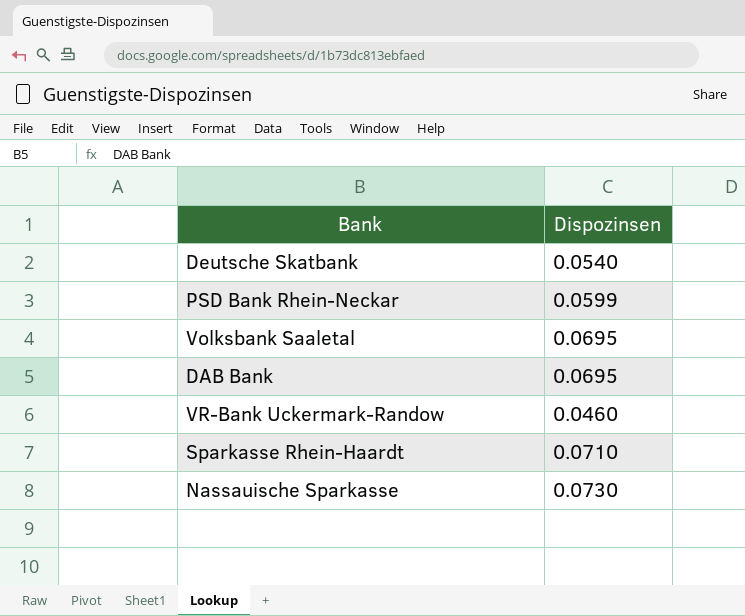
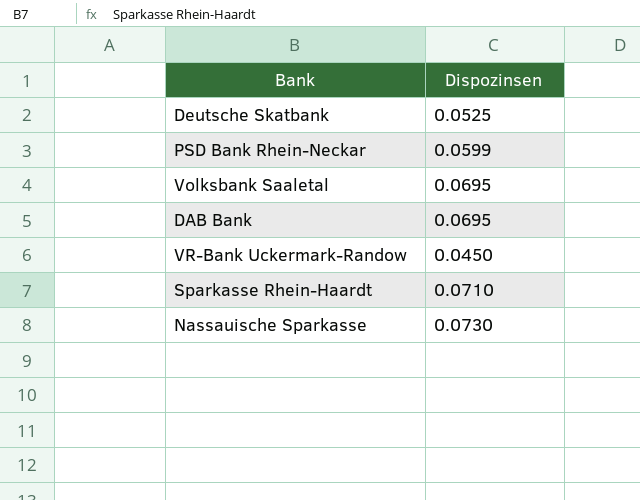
Deutsche Skatbank | Dispozinsen: 0.0540 -> 0.0525
VR-Bank Uckermark-Randow | Dispozinsen: 0.0460 -> 0.0450

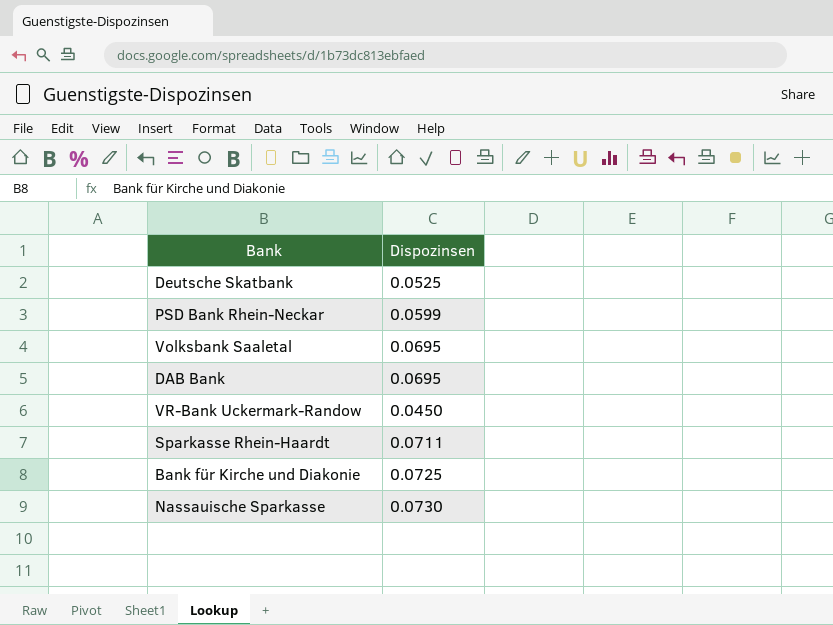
Sparkasse Rhein-Haardt | Dispozinsen: 0.0710 -> 0.0711
row Bank für Kirche und Diakonie: none -> 0.0725

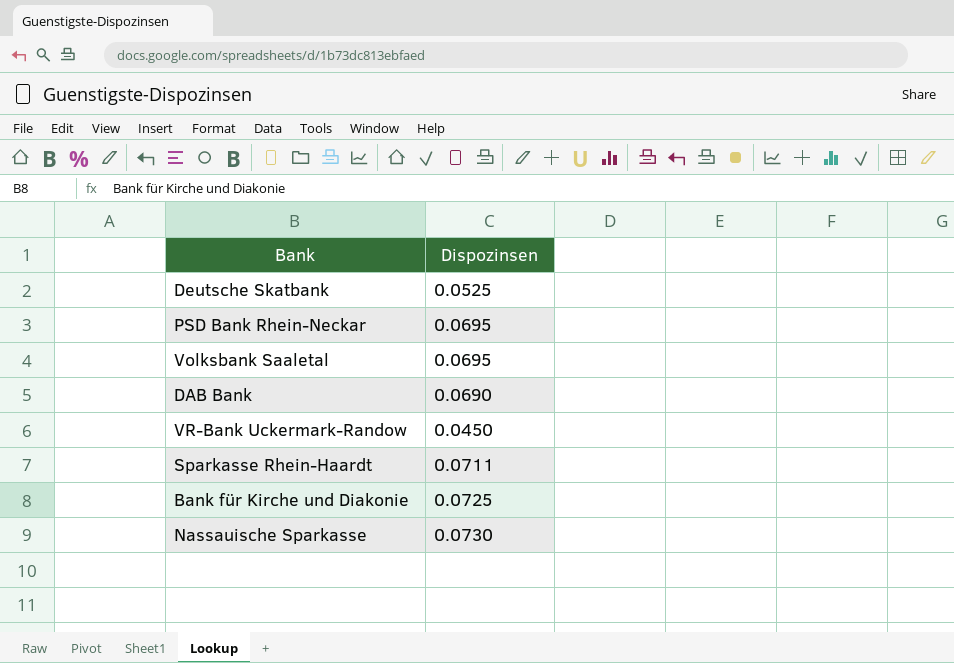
PSD Bank Rhein-Neckar | Dispozinsen: 0.0599 -> 0.0695
DAB Bank | Dispozinsen: 0.0695 -> 0.0690

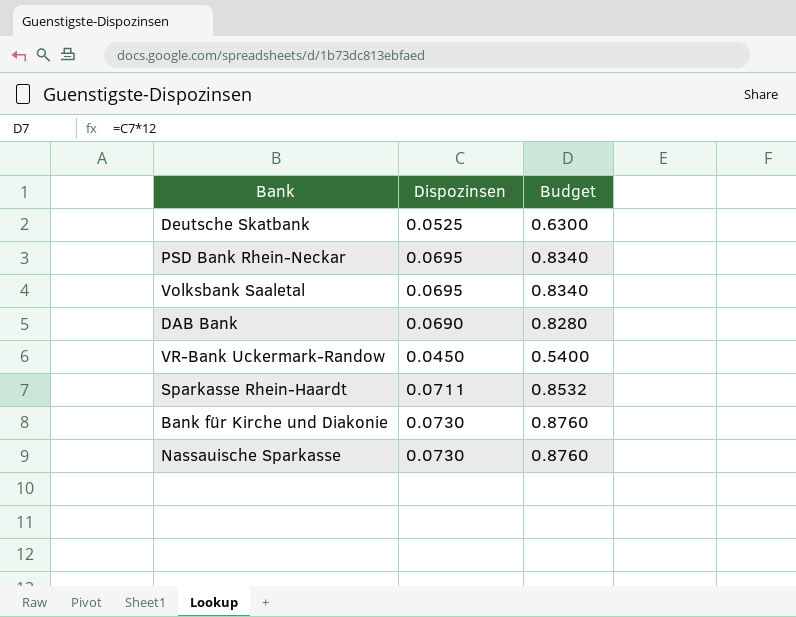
column Budget | formula: none -> [Dispozinsen] * 12
Bank für Kirche und Diakonie | Dispozinsen: 0.0725 -> 0.0730

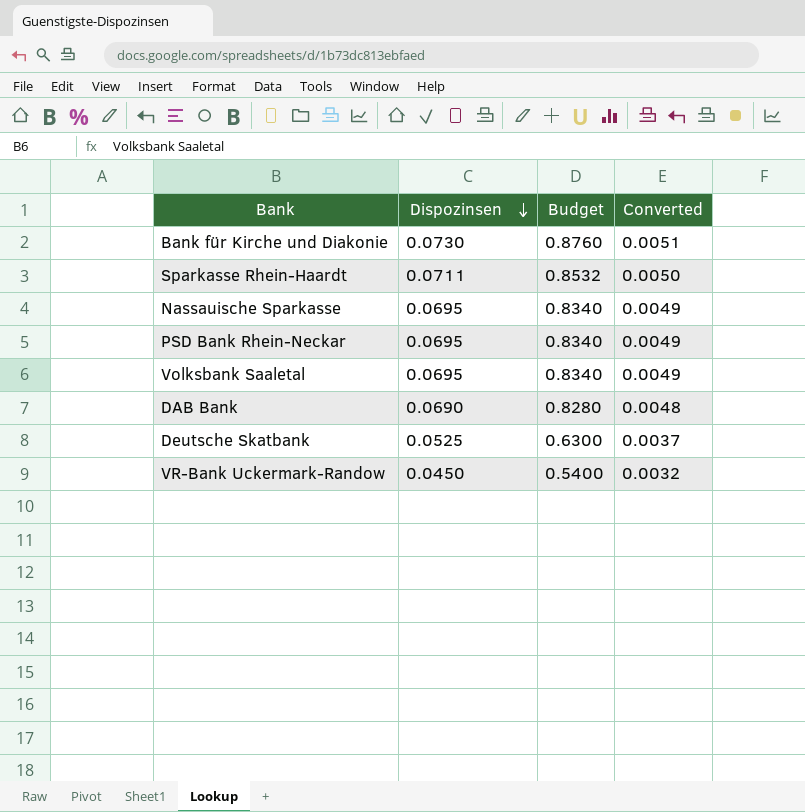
row order: none -> Dispozinsen descending
column Converted | formula: none -> [Dispozinsen] * 0.07
Nassauische Sparkasse | Dispozinsen: 0.0730 -> 0.0695
Nassauische Sparkasse | Budget: 0.8760 -> 0.8340

